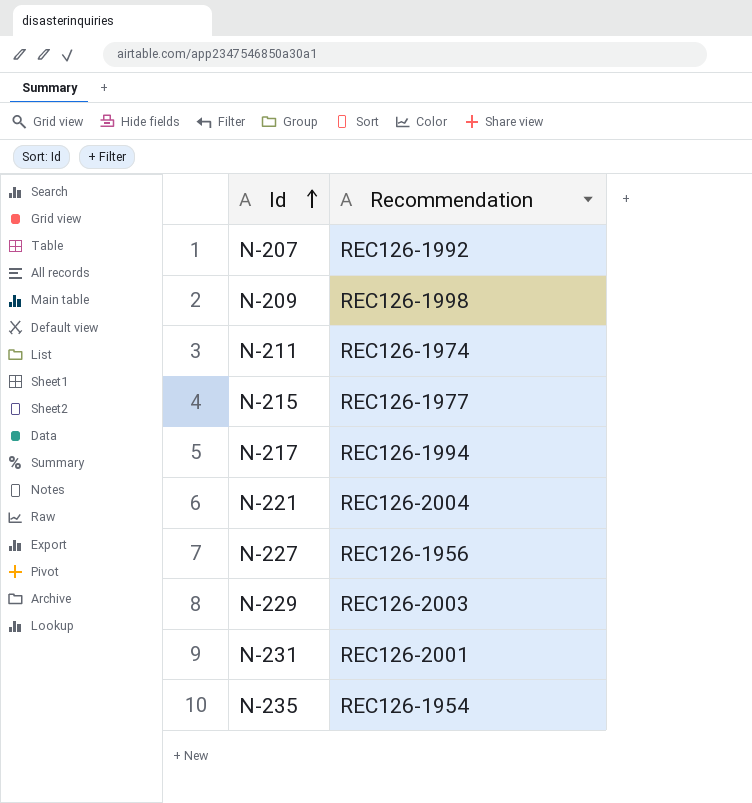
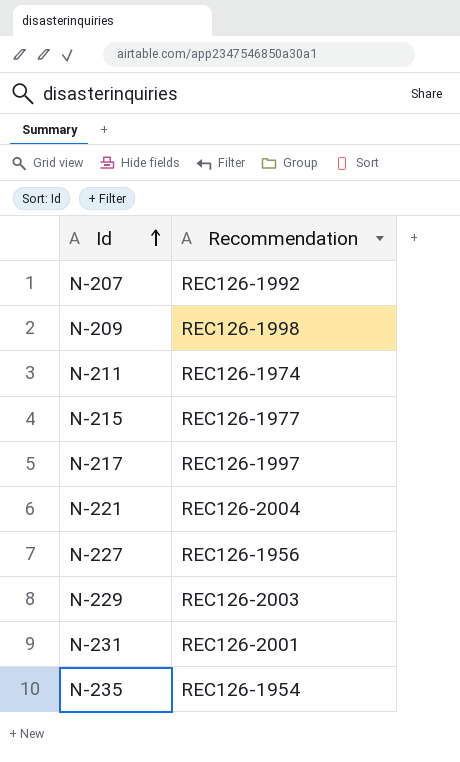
N-217 | Recommendation: REC126-1994 -> REC126-1997

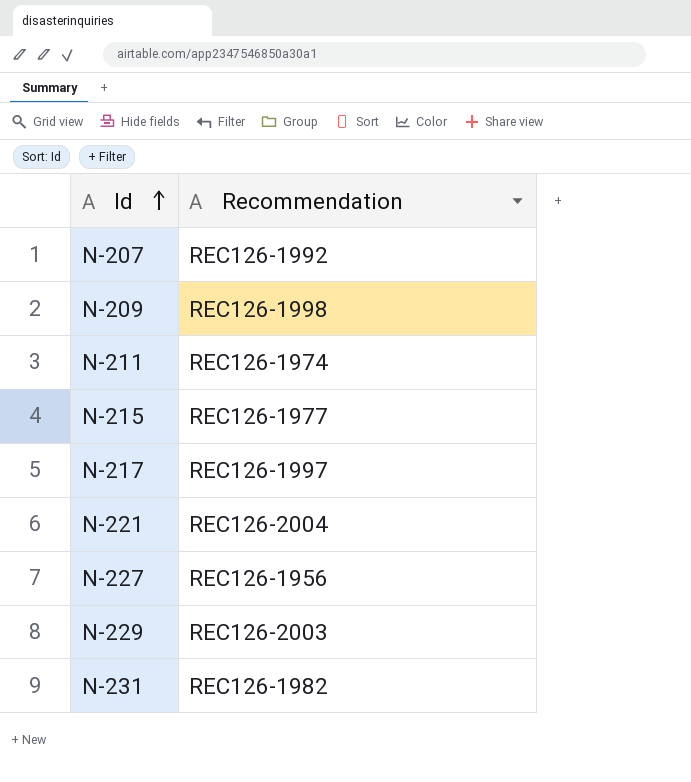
row N-235: REC126-1954 -> none
N-231 | Recommendation: REC126-2001 -> REC126-1982

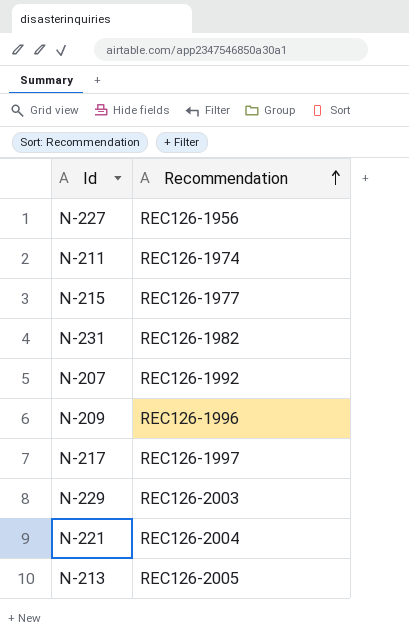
row order: Id ascending -> Recommendation ascending
N-209 | Recommendation: REC126-1998 -> REC126-1996
row N-213: none -> REC126-2005

